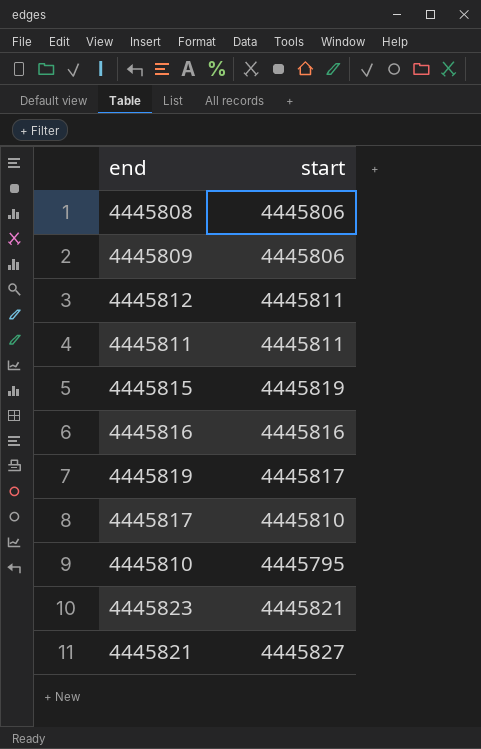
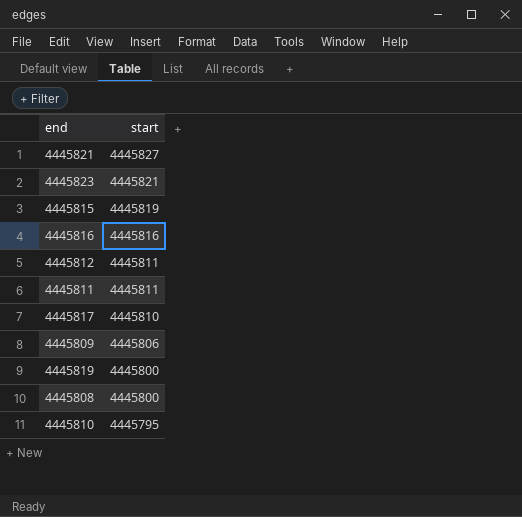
row order: none -> start descending
4445819 | start: 4445817 -> 4445800
4445808 | start: 4445806 -> 4445800

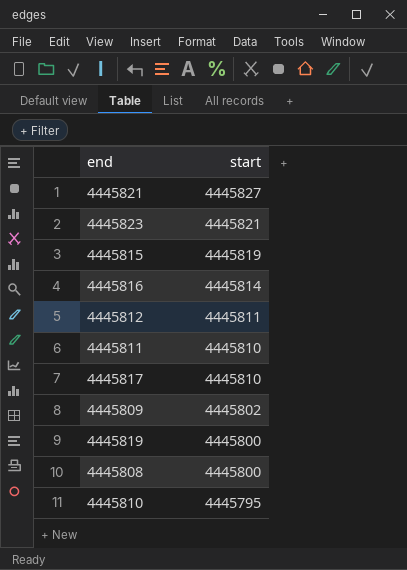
4445816 | start: 4445816 -> 4445814
4445811 | start: 4445811 -> 4445810
4445809 | start: 4445806 -> 4445802

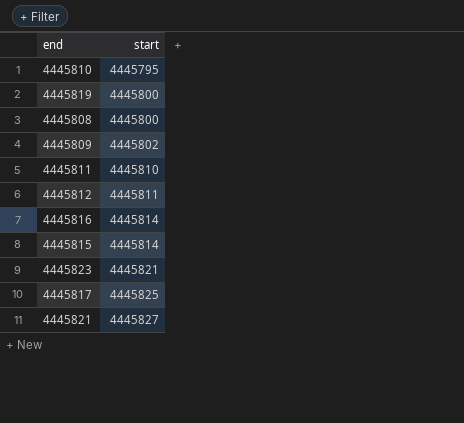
row order: start descending -> start ascending
4445815 | start: 4445819 -> 4445814
4445817 | start: 4445810 -> 4445825

